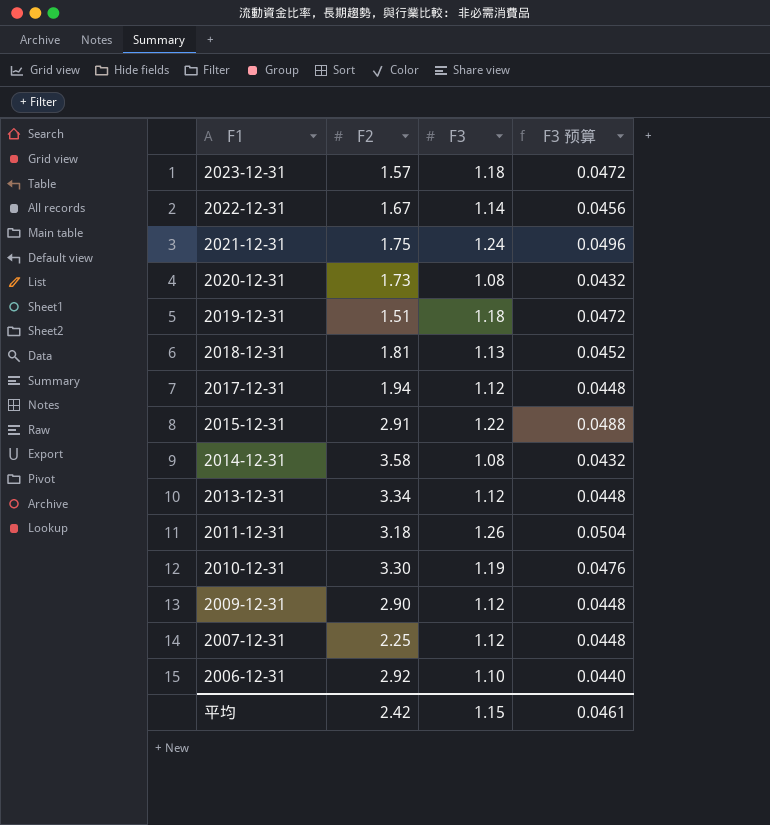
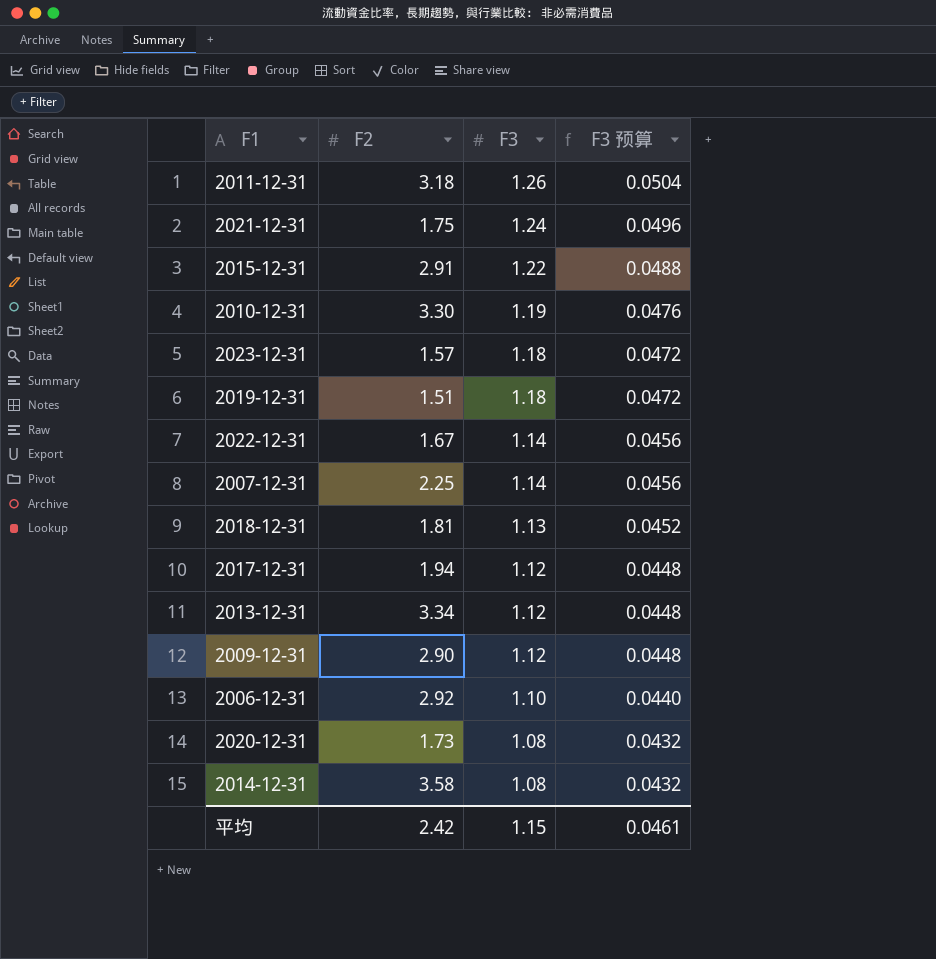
row order: F1 descending -> F3 descending
2007-12-31 | F3: 1.12 -> 1.14
2007-12-31 | F3 预算: 0.0448 -> 0.0456

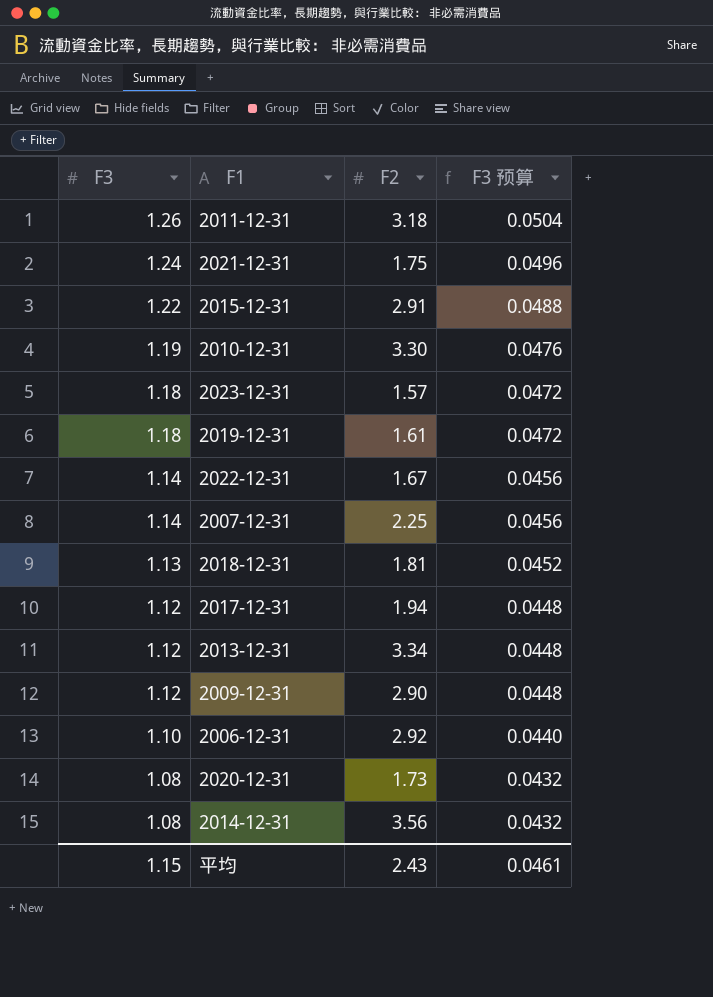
column F3 | position: 3 -> 1
2019-12-31 | F2: 1.51 -> 1.61
2014-12-31 | F2: 3.58 -> 3.56
平均 | F2: 2.42 -> 2.43

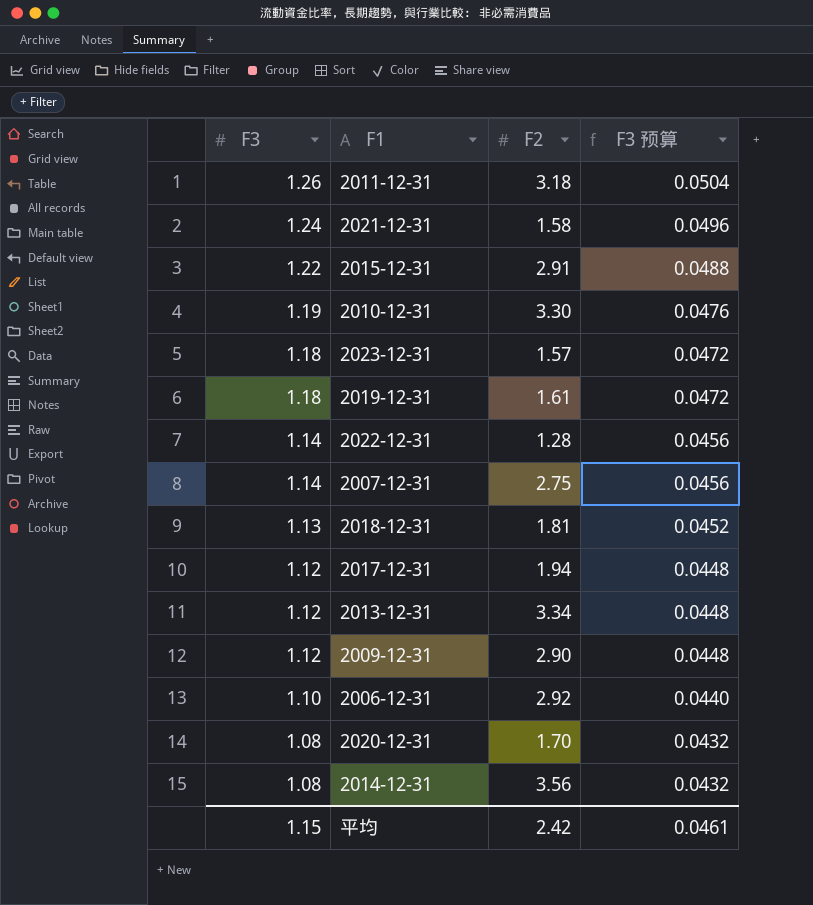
2021-12-31 | F2: 1.75 -> 1.58
2022-12-31 | F2: 1.67 -> 1.28
2007-12-31 | F2: 2.25 -> 2.75
2020-12-31 | F2: 1.73 -> 1.70
平均 | F2: 2.43 -> 2.42

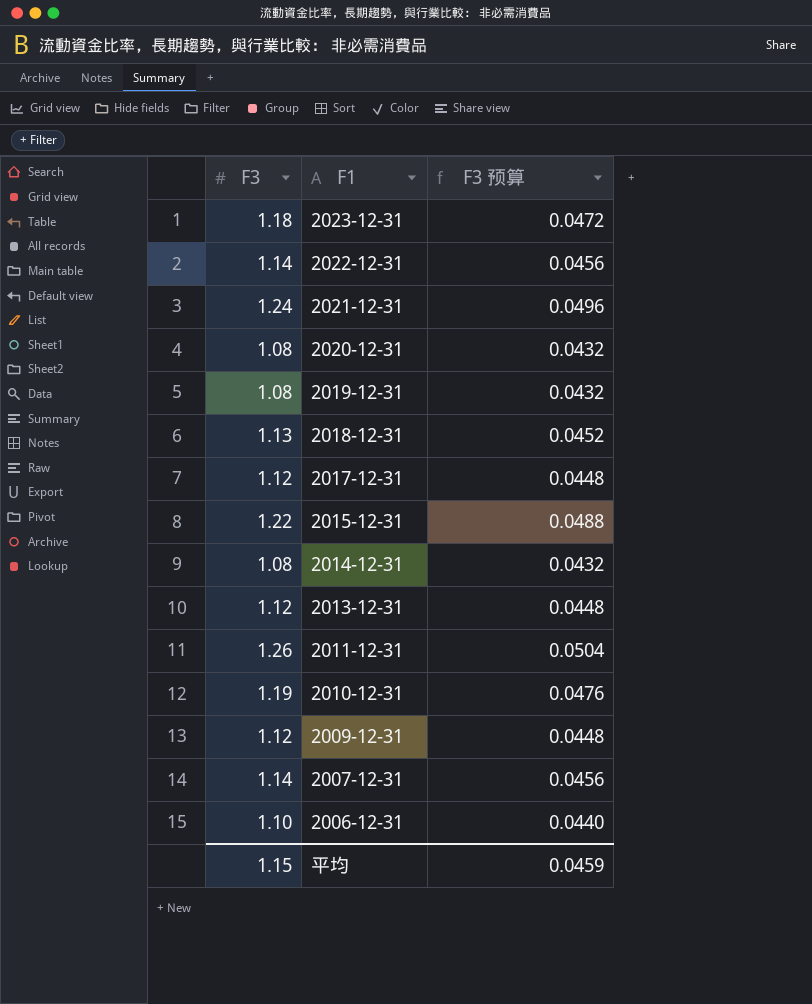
row order: F3 descending -> F1 descending
column F2 | position: 3 -> none
2019-12-31 | F3: 1.18 -> 1.08
2019-12-31 | F3 预算: 0.0472 -> 0.0432
平均 | F3 预算: 0.0461 -> 0.0459

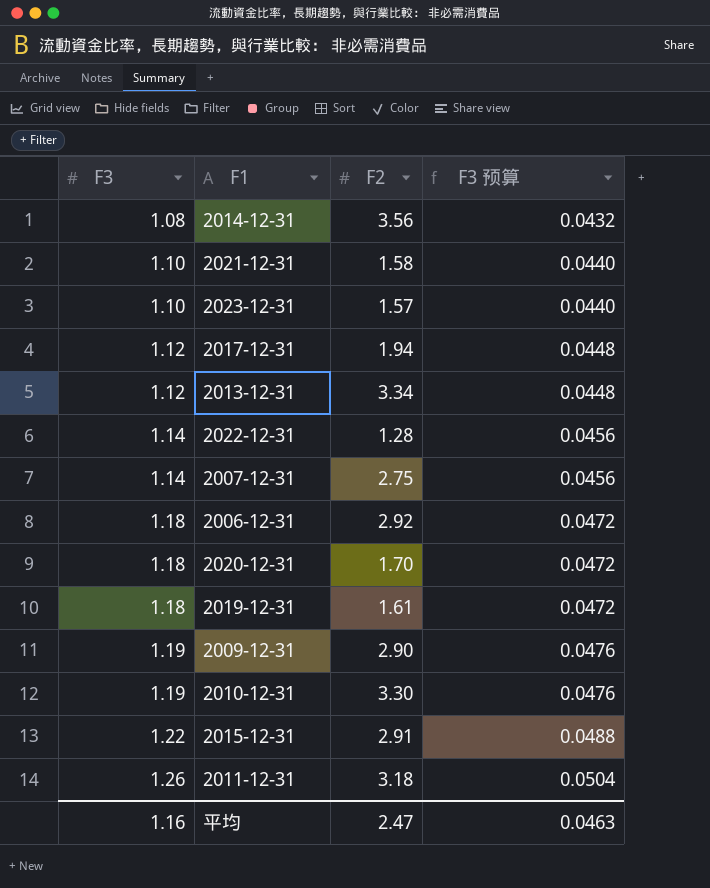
row order: F1 descending -> F3 ascending
column F2 | position: none -> 3
row 2018-12-31: 1.13 | 0.0452 -> none
2021-12-31 | F3: 1.24 -> 1.10
2021-12-31 | F3 预算: 0.0496 -> 0.0440
2023-12-31 | F3: 1.18 -> 1.10
2023-12-31 | F3 预算: 0.0472 -> 0.0440
2006-12-31 | F3: 1.10 -> 1.18
2006-12-31 | F3 预算: 0.0440 -> 0.0472
2020-12-31 | F3: 1.08 -> 1.18
2020-12-31 | F3 预算: 0.0432 -> 0.0472
2019-12-31 | F3: 1.08 -> 1.18
2019-12-31 | F3 预算: 0.0432 -> 0.0472
2009-12-31 | F3: 1.12 -> 1.19
2009-12-31 | F3 预算: 0.0448 -> 0.0476
平均 | F3: 1.15 -> 1.16
平均 | F3 预算: 0.0459 -> 0.0463

